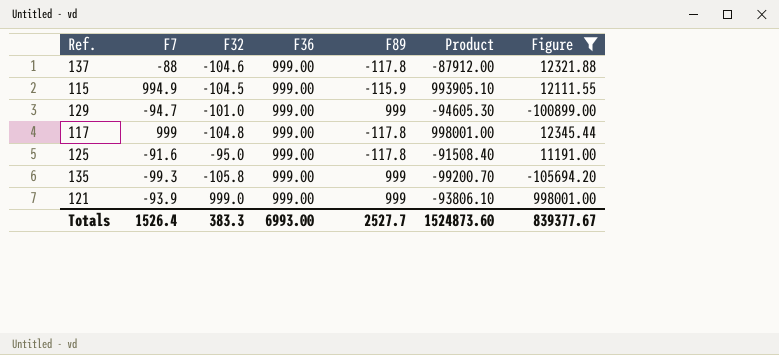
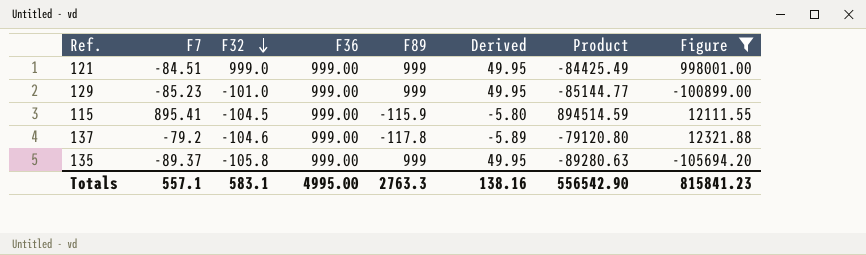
row order: none -> F32 descending
column Derived | formula: none -> [F89] * 0.05
row 117: 999 | -104.8 | 999.00 | -117.8 | 998001.00 | 12345.44 -> none
row 125: -91.6 | -95.0 | 999.00 | -117.8 | -91508.40 | 11191.00 -> none
121 | F7: -93.9 -> -84.51
121 | Product: -93806.10 -> -84425.49
129 | F7: -94.7 -> -85.23
129 | Product: -94605.30 -> -85144.77
115 | F7: 994.9 -> 895.41
115 | Product: 993905.10 -> 894514.59
137 | F7: -88 -> -79.2
137 | Product: -87912.00 -> -79120.80
135 | F7: -99.3 -> -89.37
135 | Product: -99200.70 -> -89280.63
Totals | F7: 1526.4 -> 557.1
Totals | F32: 383.3 -> 583.1
Totals | F36: 6993.00 -> 4995.00
Totals | F89: 2527.7 -> 2763.3
Totals | Product: 1524873.60 -> 556542.90
Totals | Figure: 839377.67 -> 815841.23

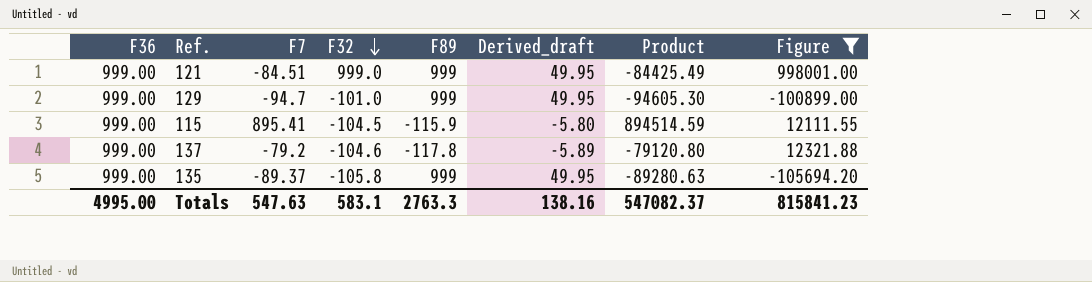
column F36 | position: 4 -> 1
column name: Derived -> Derived_draft
129 | F7: -85.23 -> -94.7
129 | Product: -85144.77 -> -94605.30
Totals | F7: 557.1 -> 547.63
Totals | Product: 556542.90 -> 547082.37

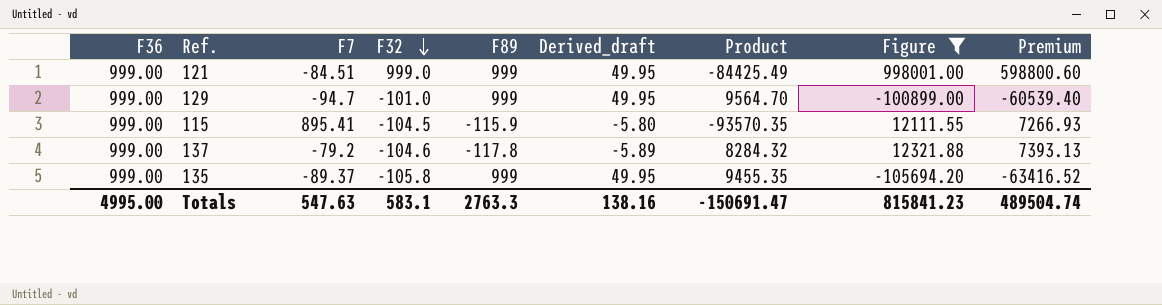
column Product | formula: [F36] * [F7] -> [F7] * [F32]
column Premium | formula: none -> [Figure] * 0.6
Totals | Product: 547082.37 -> -150691.47

